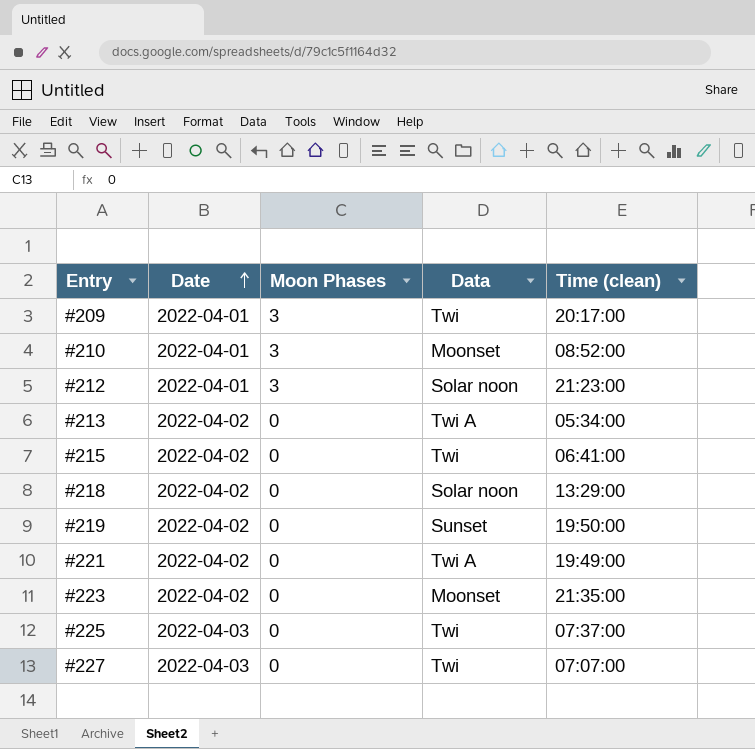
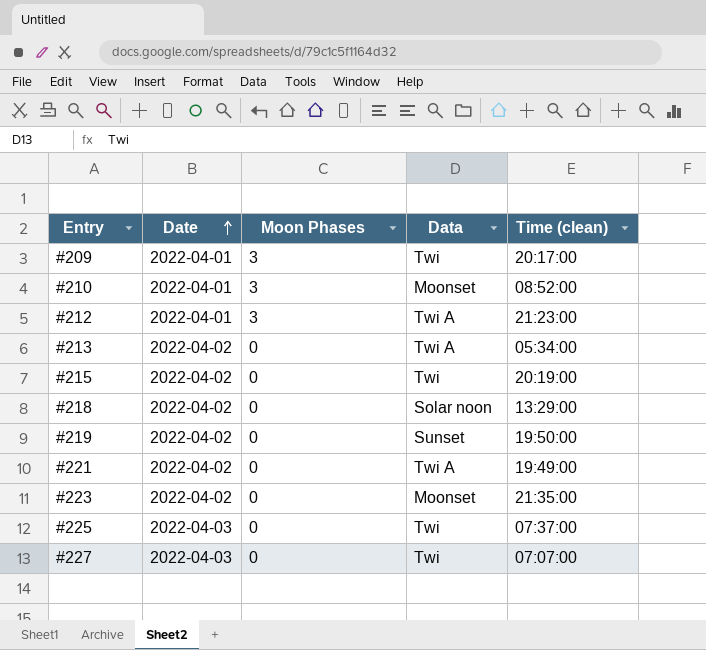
#212 | Data: Solar noon -> Twi A
#215 | Time (clean): 06:41:00 -> 20:19:00

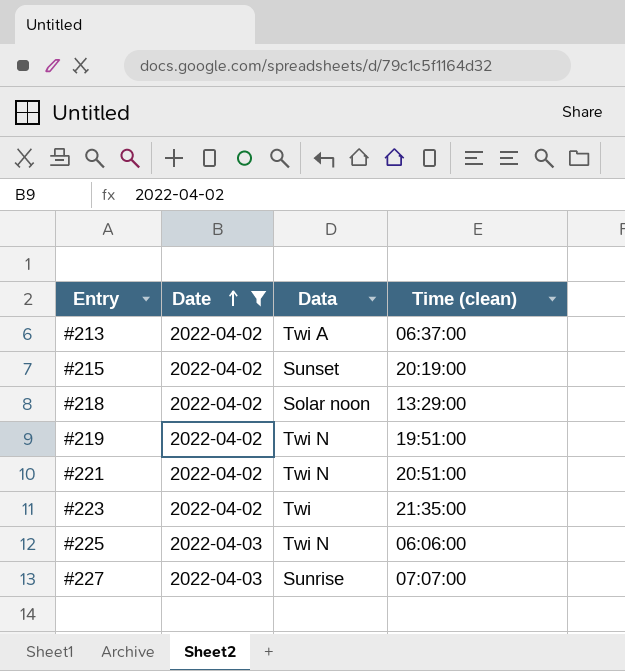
filter: none -> Date != 2022-04-01
column Moon Phases | position: 3 -> none
#213 | Time (clean): 05:34:00 -> 06:37:00
#215 | Data: Twi -> Sunset
#219 | Data: Sunset -> Twi N
#219 | Time (clean): 19:50:00 -> 19:51:00
#221 | Data: Twi A -> Twi N
#221 | Time (clean): 19:49:00 -> 20:51:00
#223 | Data: Moonset -> Twi
#225 | Data: Twi -> Twi N
#225 | Time (clean): 07:37:00 -> 06:06:00
#227 | Data: Twi -> Sunrise

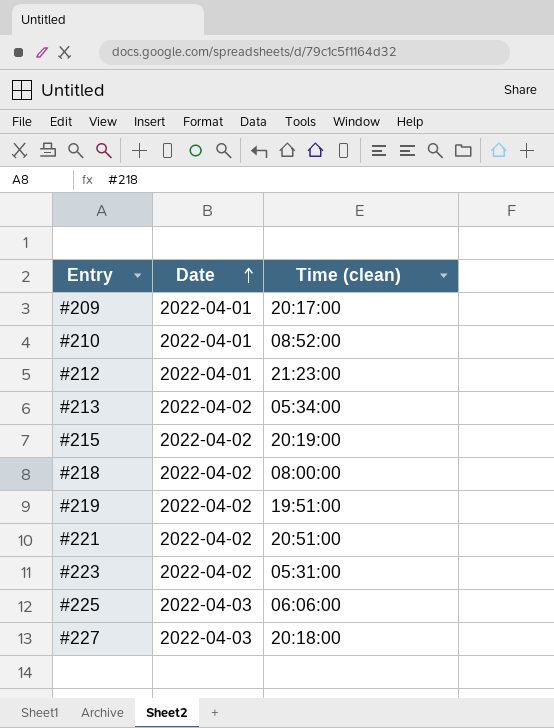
filter: Date != 2022-04-01 -> none
column Data | position: 3 -> none
#213 | Time (clean): 06:37:00 -> 05:34:00
#218 | Time (clean): 13:29:00 -> 08:00:00
#223 | Time (clean): 21:35:00 -> 05:31:00
#227 | Time (clean): 07:07:00 -> 20:18:00

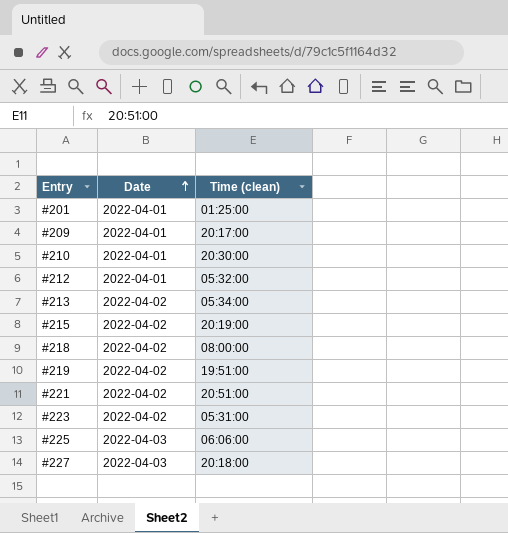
row #201: none -> 2022-04-01 | 01:25:00
#210 | Time (clean): 08:52:00 -> 20:30:00
#212 | Time (clean): 21:23:00 -> 05:32:00

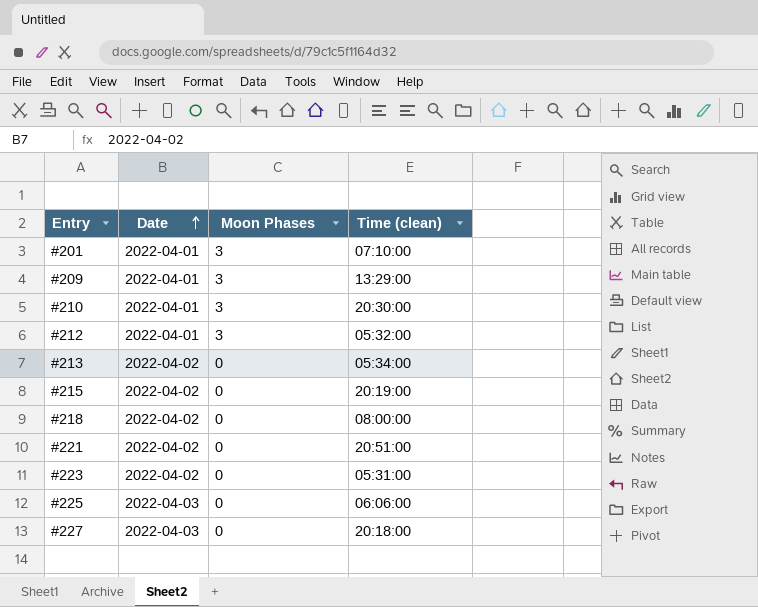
column Moon Phases | position: none -> 3
row #219: 2022-04-02 | 19:51:00 -> none
#201 | Time (clean): 01:25:00 -> 07:10:00
#209 | Time (clean): 20:17:00 -> 13:29:00

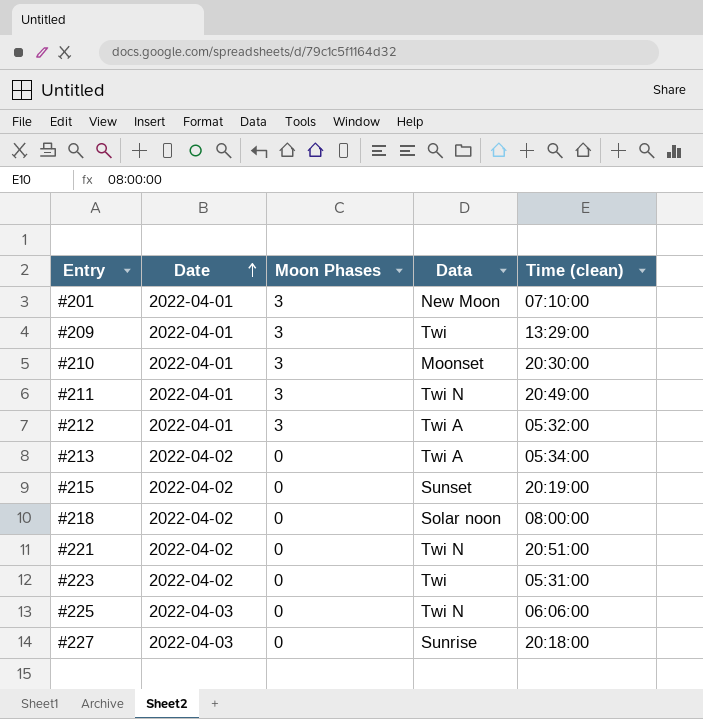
column Data | position: none -> 4
row #211: none -> 2022-04-01 | 3 | Twi N | 20:49:00

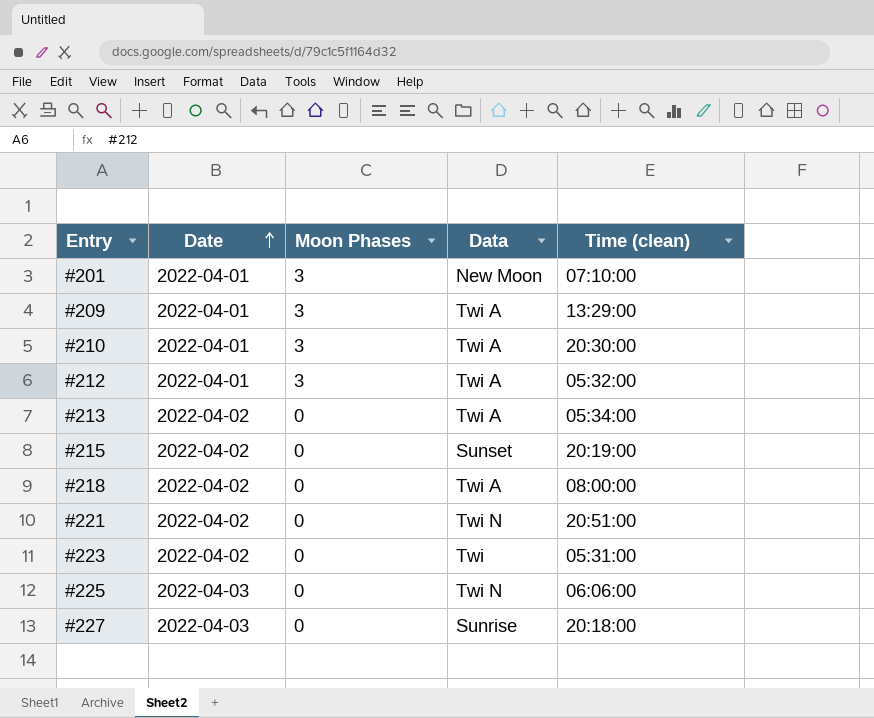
row #211: 2022-04-01 | 3 | Twi N | 20:49:00 -> none
#209 | Data: Twi -> Twi A
#210 | Data: Moonset -> Twi A
#218 | Data: Solar noon -> Twi A

